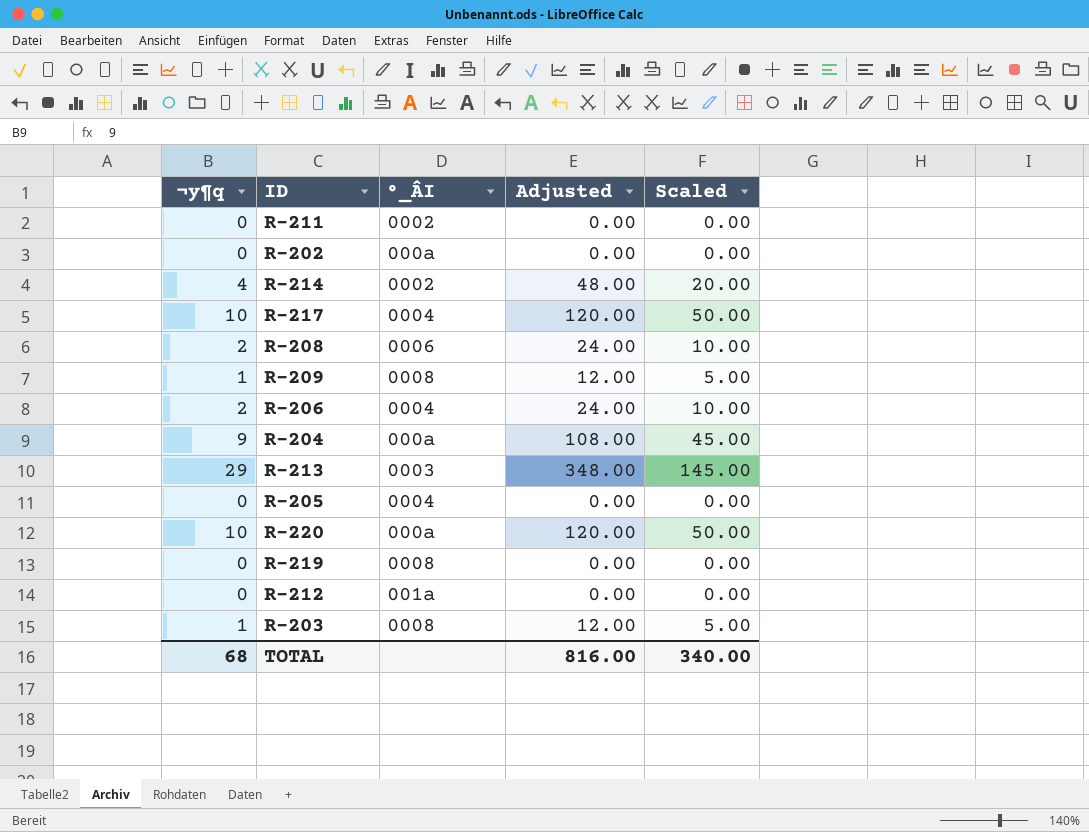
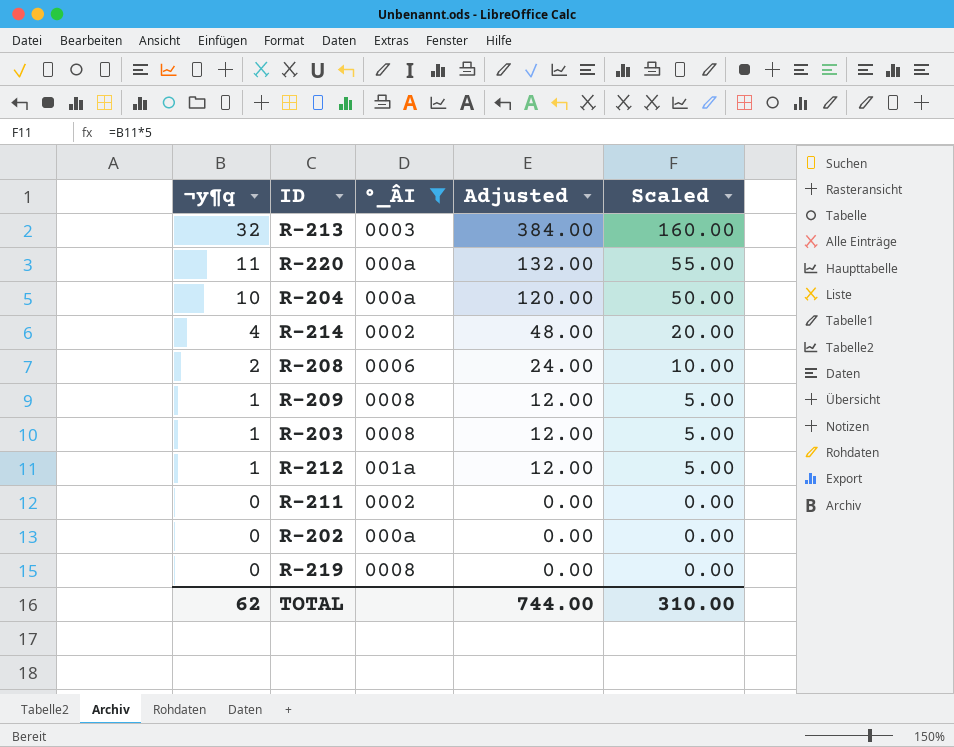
filter: none -> °_ÂI != 0004
row order: none -> ¬y¶q descending
R-213 | ¬y¶q: 29 -> 32
R-213 | Adjusted: 348.00 -> 384.00
R-213 | Scaled: 145.00 -> 160.00
R-220 | ¬y¶q: 10 -> 11
R-220 | Adjusted: 120.00 -> 132.00
R-220 | Scaled: 50.00 -> 55.00
R-204 | ¬y¶q: 9 -> 10
R-204 | Adjusted: 108.00 -> 120.00
R-204 | Scaled: 45.00 -> 50.00
R-212 | ¬y¶q: 0 -> 1
R-212 | Adjusted: 0.00 -> 12.00
R-212 | Scaled: 0.00 -> 5.00
TOTAL | ¬y¶q: 68 -> 62
TOTAL | Adjusted: 816.00 -> 744.00
TOTAL | Scaled: 340.00 -> 310.00

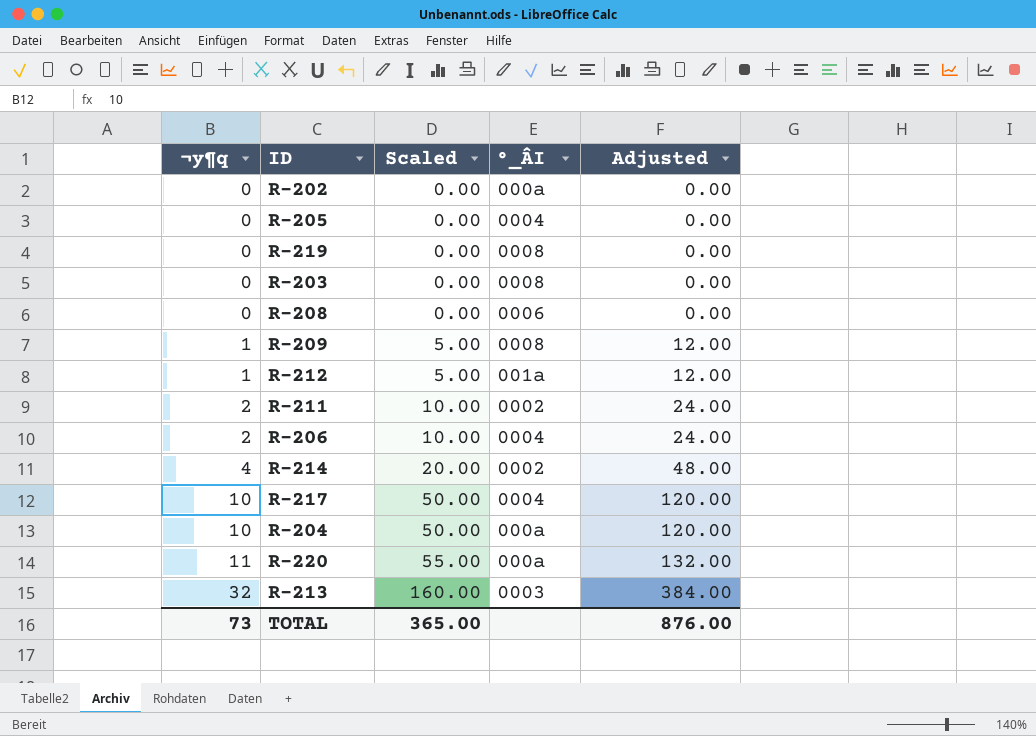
filter: °_ÂI != 0004 -> none
row order: ¬y¶q descending -> ¬y¶q ascending
column Scaled | position: 5 -> 3
R-203 | ¬y¶q: 1 -> 0
R-203 | Scaled: 5.00 -> 0.00
R-203 | Adjusted: 12.00 -> 0.00
R-208 | ¬y¶q: 2 -> 0
R-208 | Scaled: 10.00 -> 0.00
R-208 | Adjusted: 24.00 -> 0.00
R-211 | ¬y¶q: 0 -> 2
R-211 | Scaled: 0.00 -> 10.00
R-211 | Adjusted: 0.00 -> 24.00
TOTAL | ¬y¶q: 62 -> 73
TOTAL | Scaled: 310.00 -> 365.00
TOTAL | Adjusted: 744.00 -> 876.00

